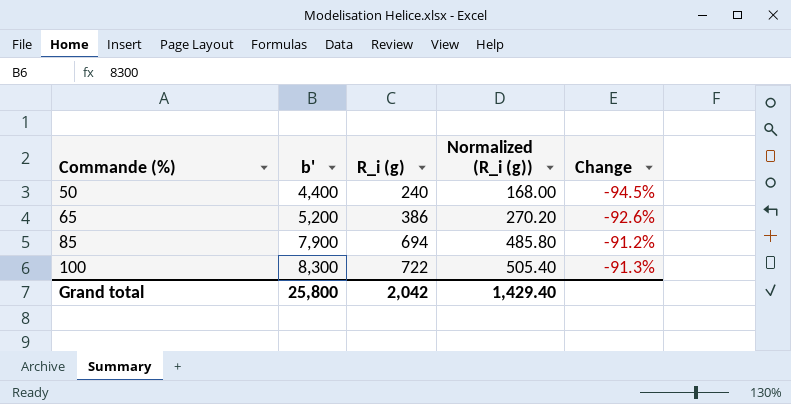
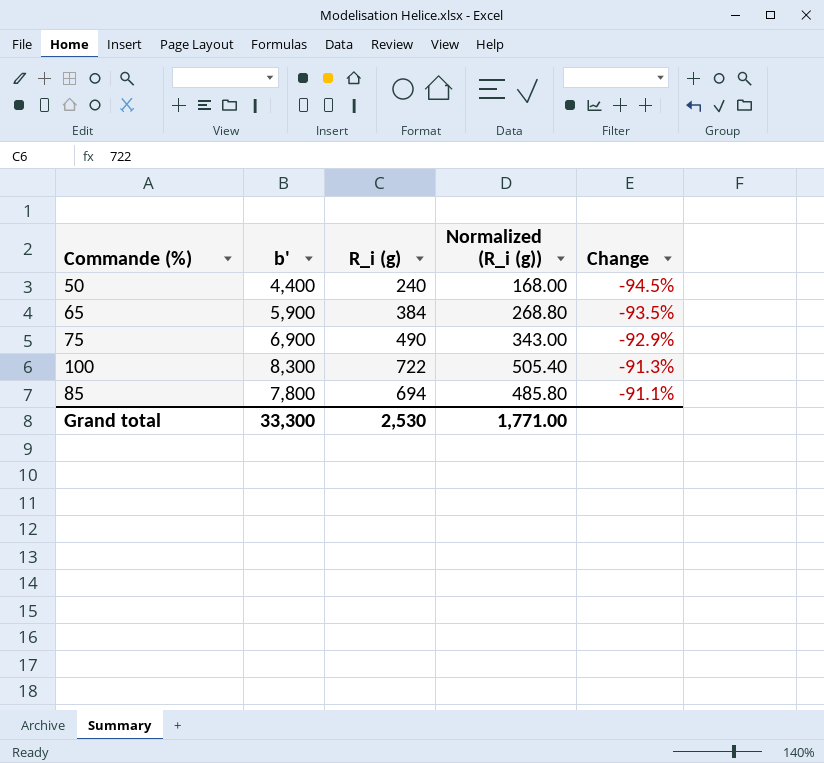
row order: Commande (%) ascending -> Change ascending
65 | b': 5,200 -> 5,900
65 | R_i (g): 386 -> 384
65 | Normalized (R_i (g)): 270.20 -> 268.80
65 | Change: -92.6% -> -93.5%
row 75: none -> 6,900 | 490 | 343.00 | -92.9%
85 | b': 7,900 -> 7,800
85 | Change: -91.2% -> -91.1%
Grand total | b': 25,800 -> 33,300
Grand total | R_i (g): 2,042 -> 2,530
Grand total | Normalized (R_i (g)): 1,429.40 -> 1,771.00

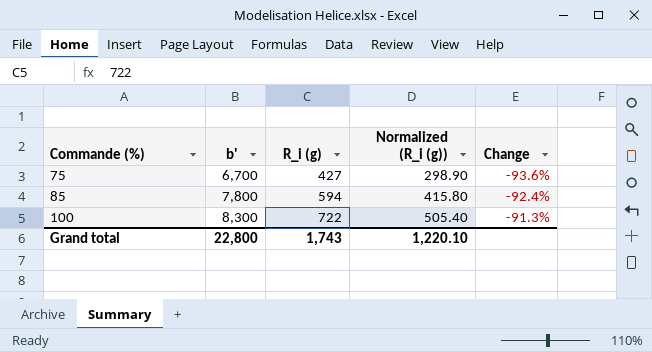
row order: Change ascending -> Commande (%) ascending
row 50: 4,400 | 240 | 168.00 | -94.5% -> none
row 65: 5,900 | 384 | 268.80 | -93.5% -> none
75 | b': 6,900 -> 6,700
75 | R_i (g): 490 -> 427
75 | Normalized (R_i (g)): 343.00 -> 298.90
75 | Change: -92.9% -> -93.6%
85 | R_i (g): 694 -> 594
85 | Normalized (R_i (g)): 485.80 -> 415.80
85 | Change: -91.1% -> -92.4%
Grand total | b': 33,300 -> 22,800
Grand total | R_i (g): 2,530 -> 1,743
Grand total | Normalized (R_i (g)): 1,771.00 -> 1,220.10

